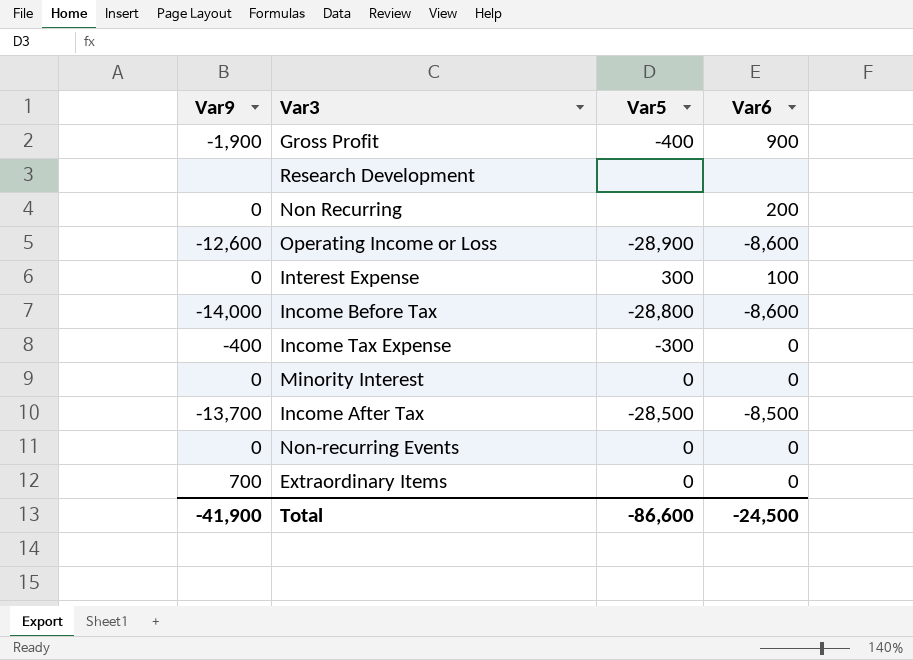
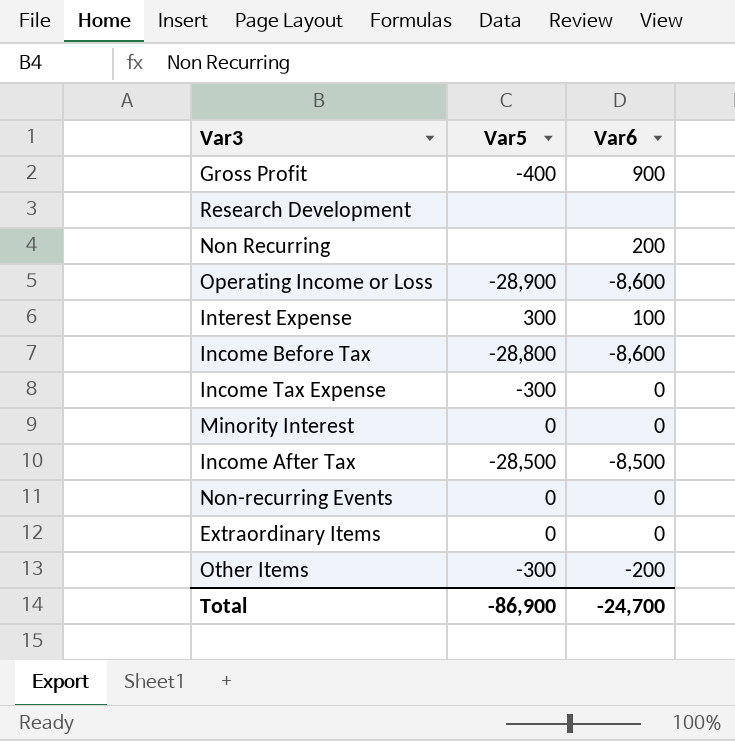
column Var9 | position: 1 -> none
row Other Items: none -> -300 | -200
Total | Var5: -86,600 -> -86,900
Total | Var6: -24,500 -> -24,700

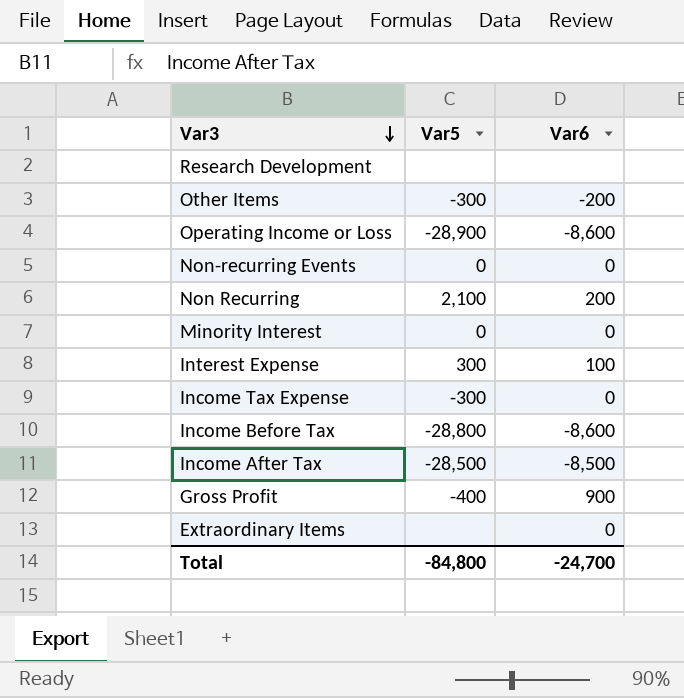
row order: none -> Var3 descending
Non Recurring | Var5: none -> 2,100
Extraordinary Items | Var5: 0 -> none
Total | Var5: -86,900 -> -84,800

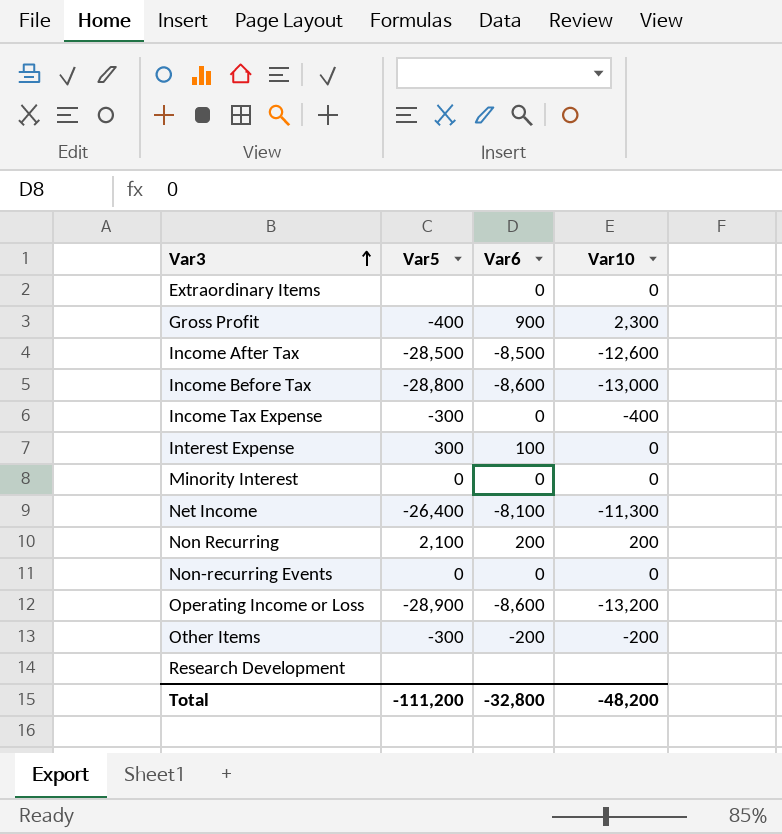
row order: Var3 descending -> Var3 ascending
column Var10 | position: none -> 4
row Net Income: none -> -26,400 | -8,100 | -11,300
Total | Var5: -84,800 -> -111,200
Total | Var6: -24,700 -> -32,800

